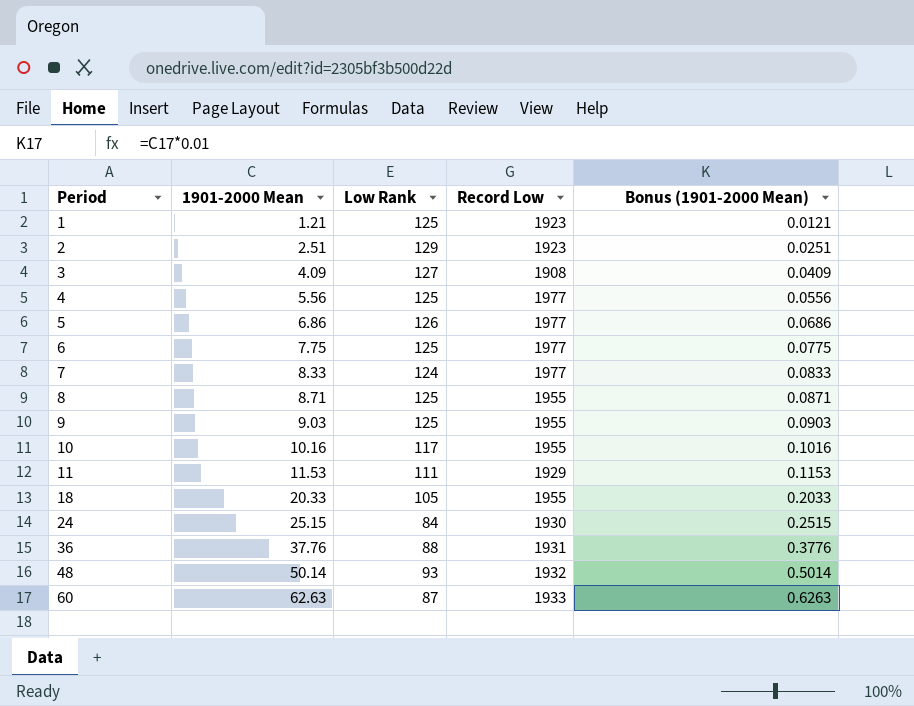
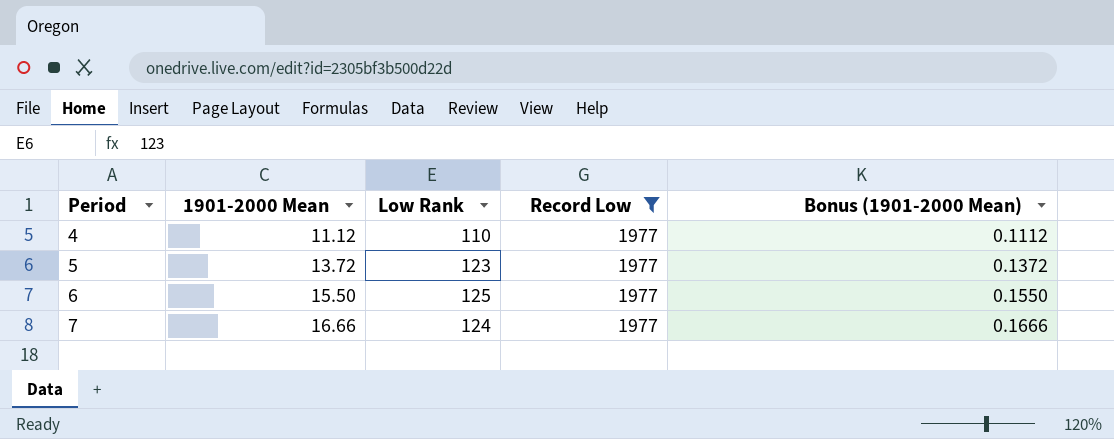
filter: none -> Record Low = 1977
4 | 1901-2000 Mean: 5.56 -> 11.12
4 | Low Rank: 125 -> 110
4 | Bonus (1901-2000 Mean): 0.0556 -> 0.1112
5 | 1901-2000 Mean: 6.86 -> 13.72
5 | Low Rank: 126 -> 123
5 | Bonus (1901-2000 Mean): 0.0686 -> 0.1372
6 | 1901-2000 Mean: 7.75 -> 15.50
6 | Bonus (1901-2000 Mean): 0.0775 -> 0.1550
7 | 1901-2000 Mean: 8.33 -> 16.66
7 | Bonus (1901-2000 Mean): 0.0833 -> 0.1666

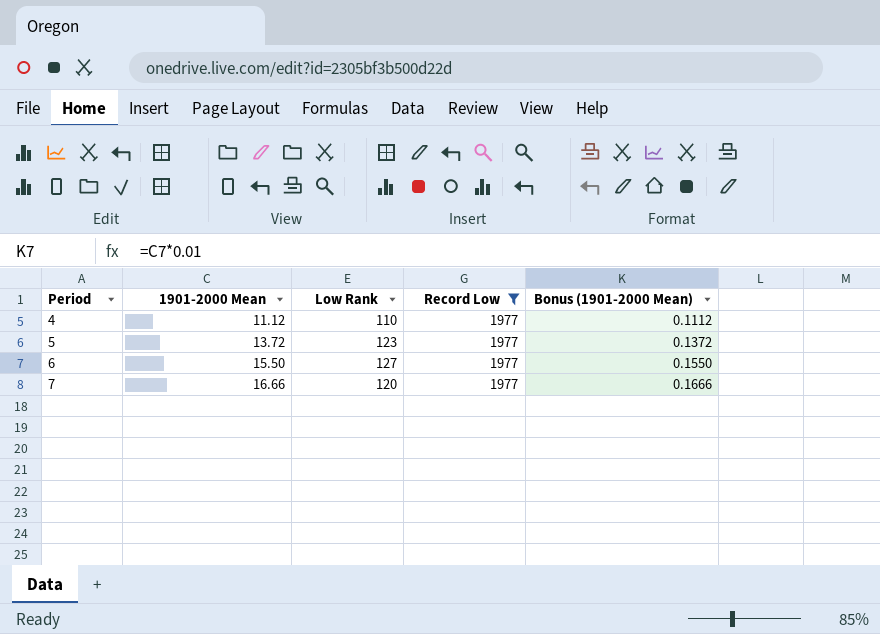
6 | Low Rank: 125 -> 127
7 | Low Rank: 124 -> 120

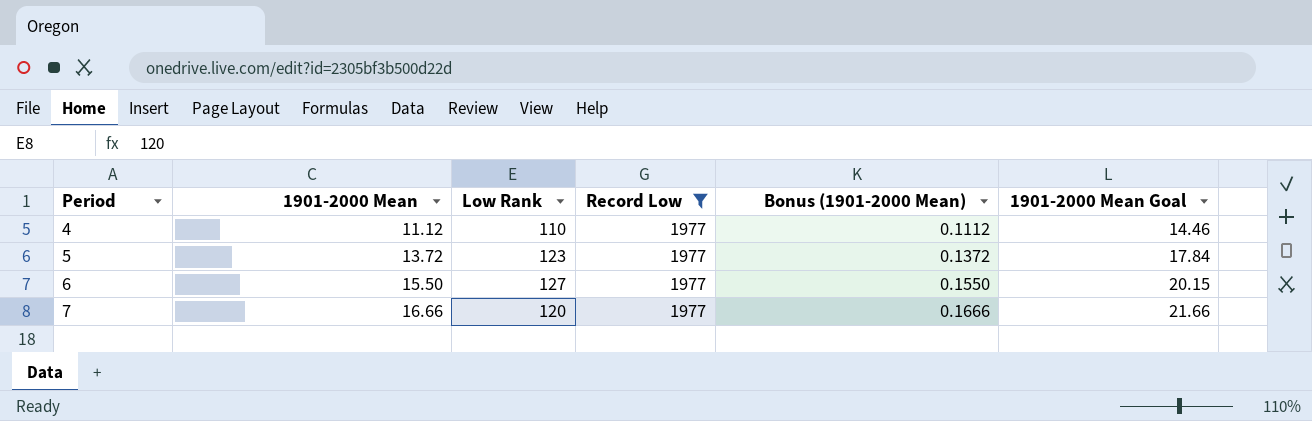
column 1901-2000 Mean Goal | formula: none -> [1901-2000 Mean] * 1.3

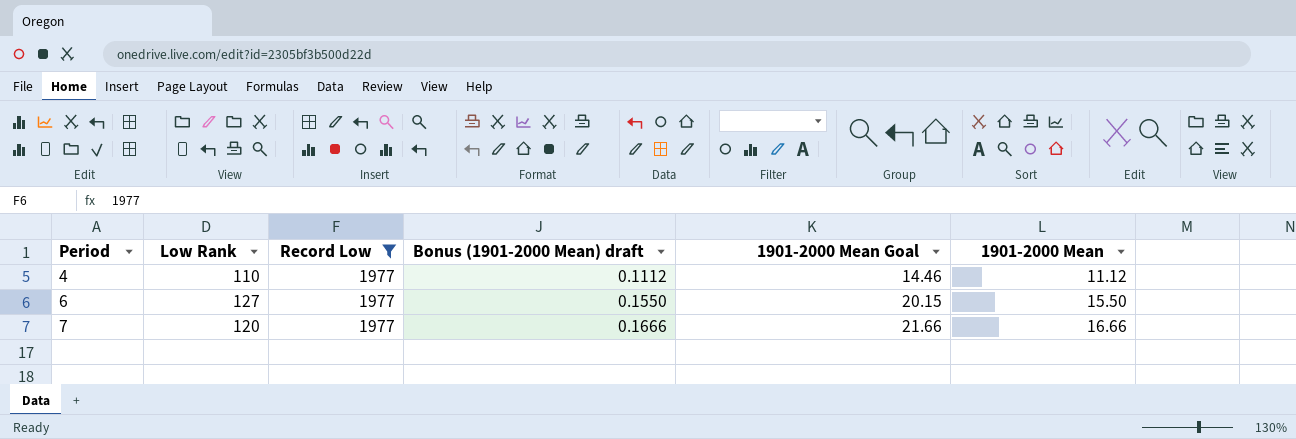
column name: Bonus (1901-2000 Mean) -> Bonus (1901-2000 Mean) draft
column 1901-2000 Mean | position: 2 -> 6
row 5: 13.72 | 123 | 1977 | 0.1372 | 17.84 -> none

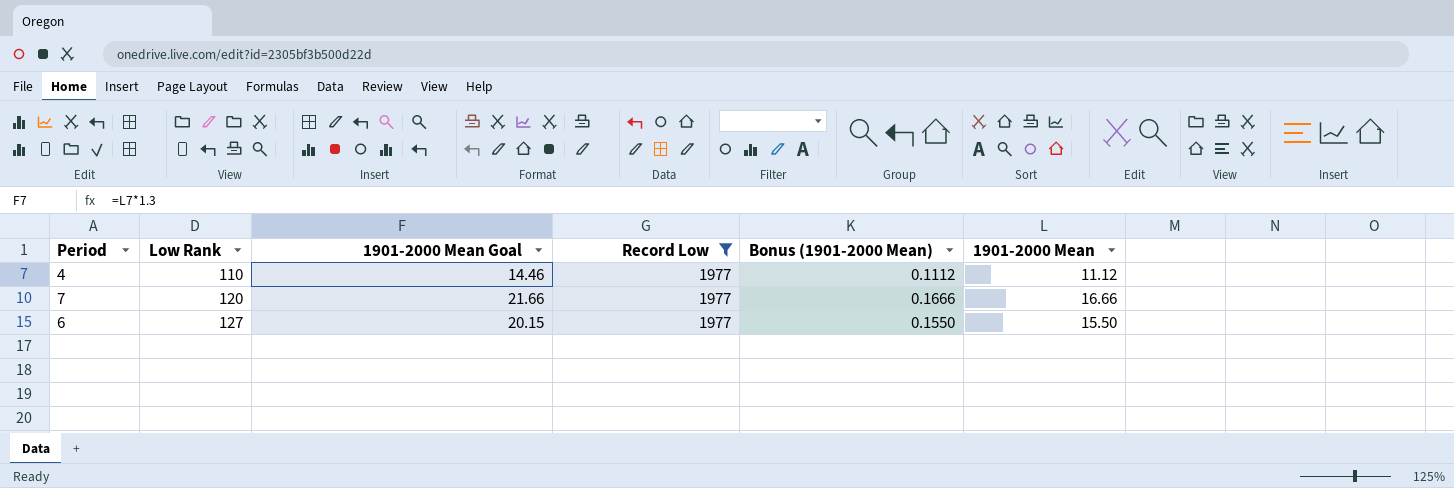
row order: Period ascending -> Low Rank ascending
column 1901-2000 Mean Goal | position: 5 -> 3
column name: Bonus (1901-2000 Mean) draft -> Bonus (1901-2000 Mean)

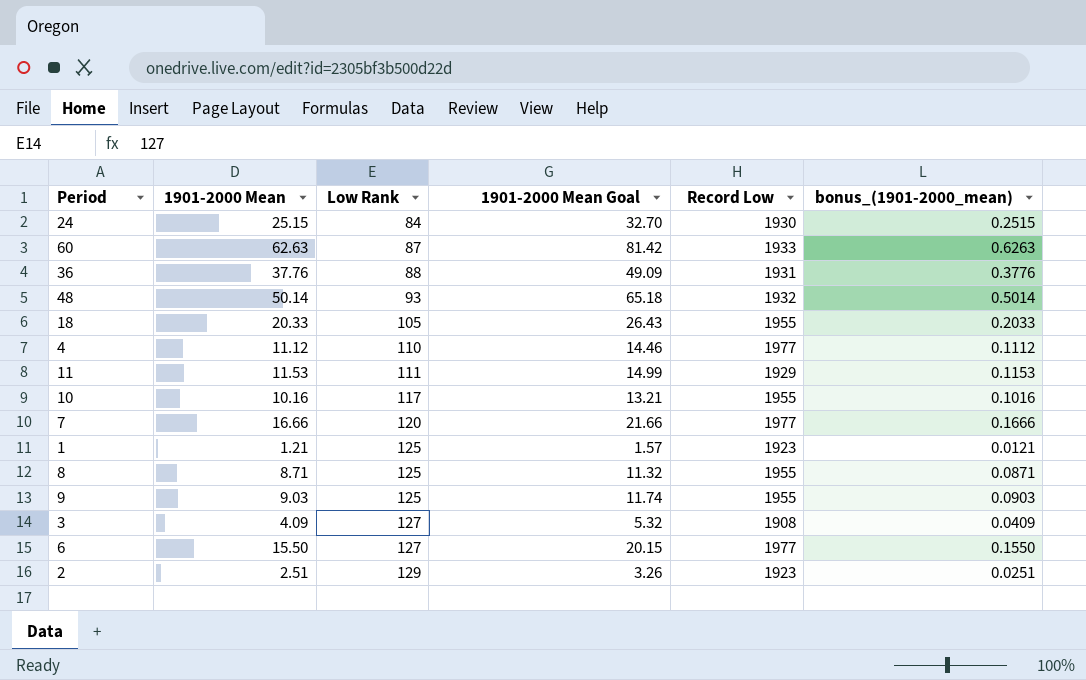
filter: Record Low = 1977 -> none
column 1901-2000 Mean | position: 6 -> 2
column name: Bonus (1901-2000 Mean) -> bonus_(1901-2000_mean)

